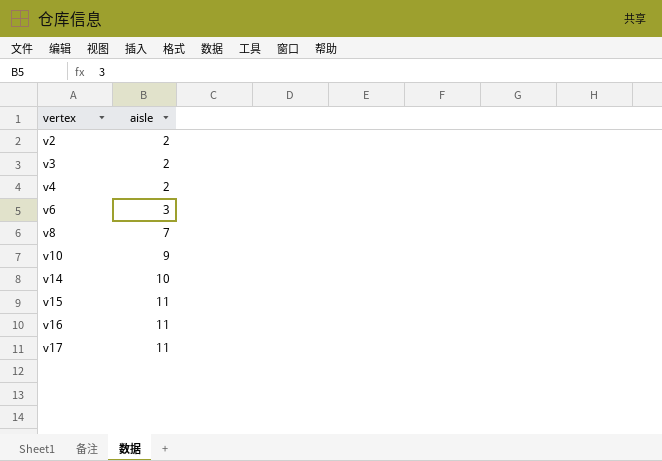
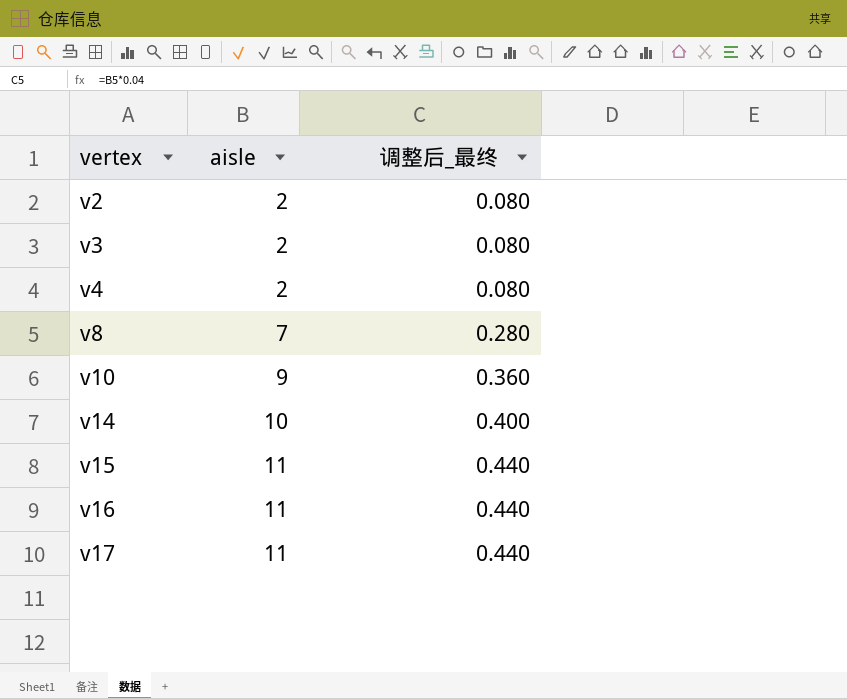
column 调整后_最终 | formula: none -> [aisle] * 0.04
row v6: 3 -> none

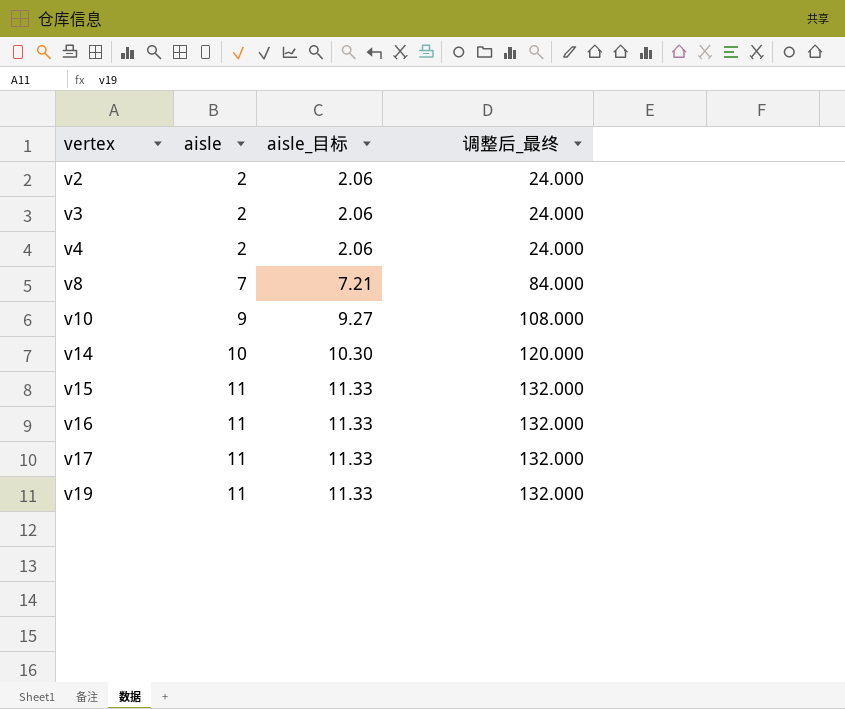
column aisle_目标 | formula: none -> [aisle] * 1.03
column 调整后_最终 | formula: [aisle] * 0.04 -> [aisle] * 12
row v19: none -> 11 | 11.33 | 132.000

